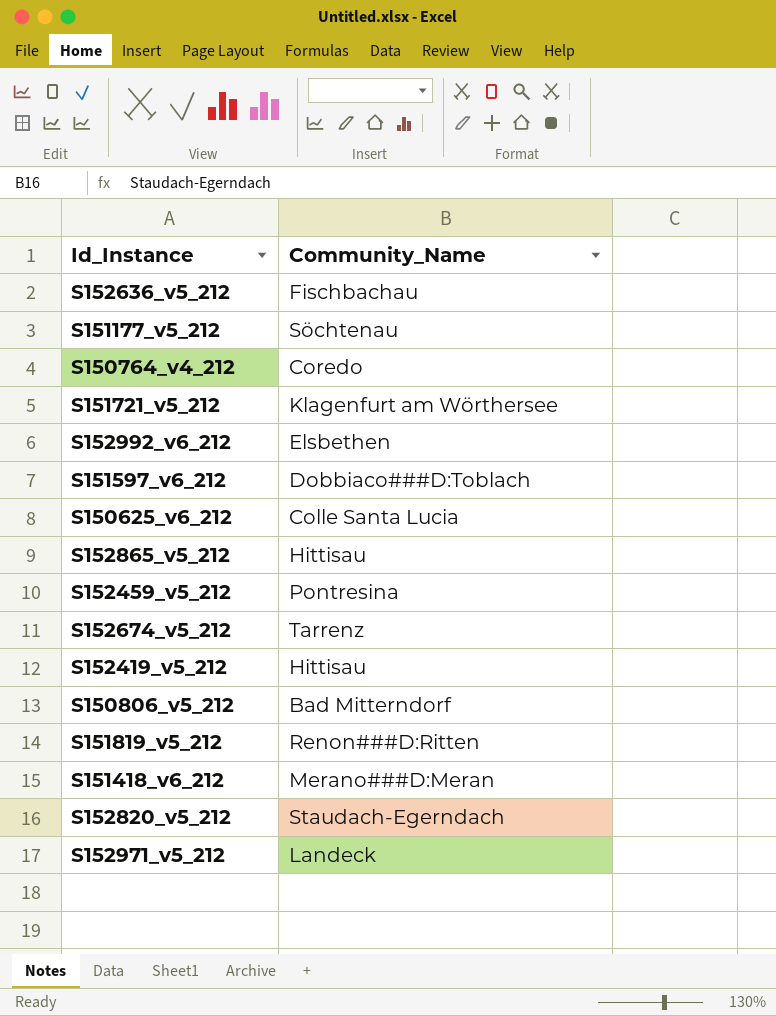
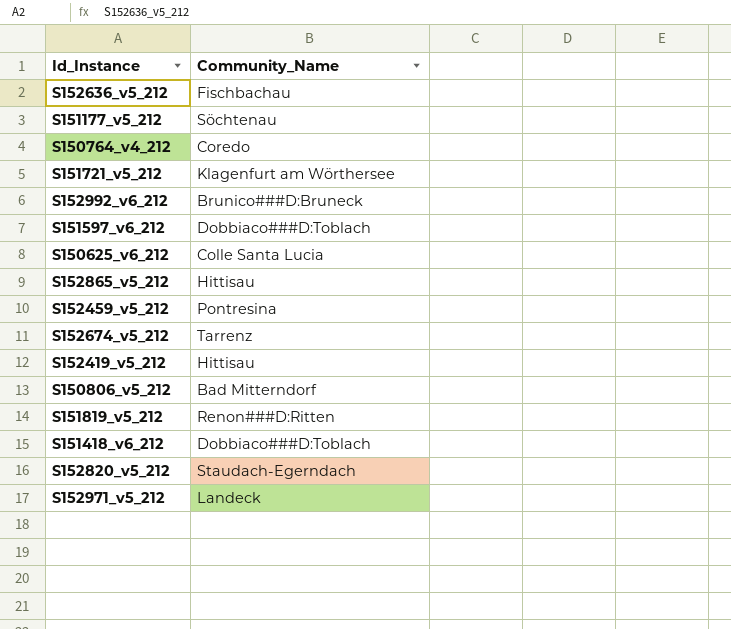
S152992_v6_212 | Community_Name: Elsbethen -> Brunico###D:Bruneck
S151418_v6_212 | Community_Name: Merano###D:Meran -> Dobbiaco###D:Toblach

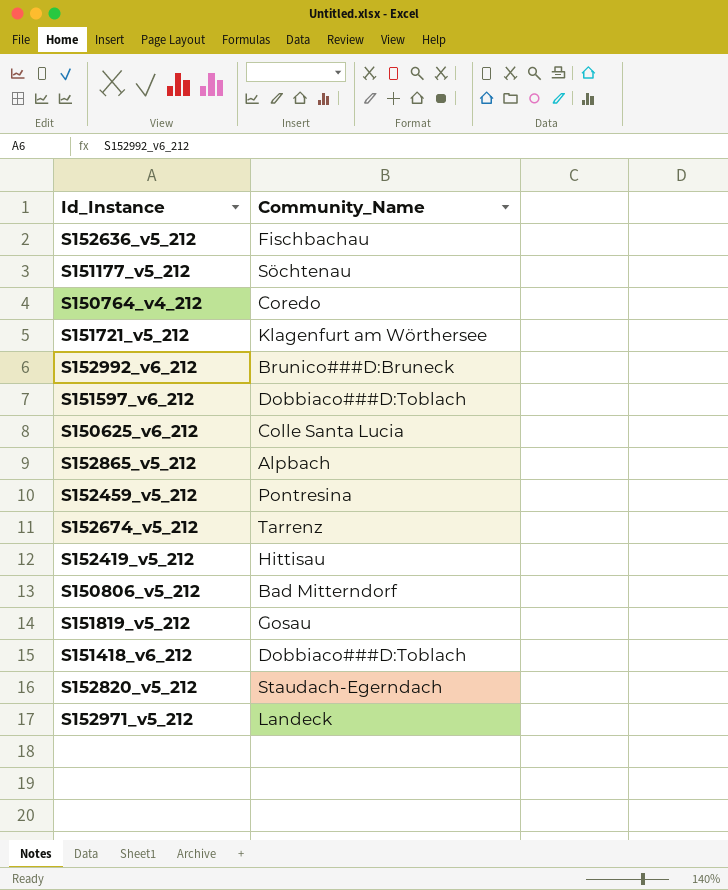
S152865_v5_212 | Community_Name: Hittisau -> Alpbach
S151819_v5_212 | Community_Name: Renon###D:Ritten -> Gosau

